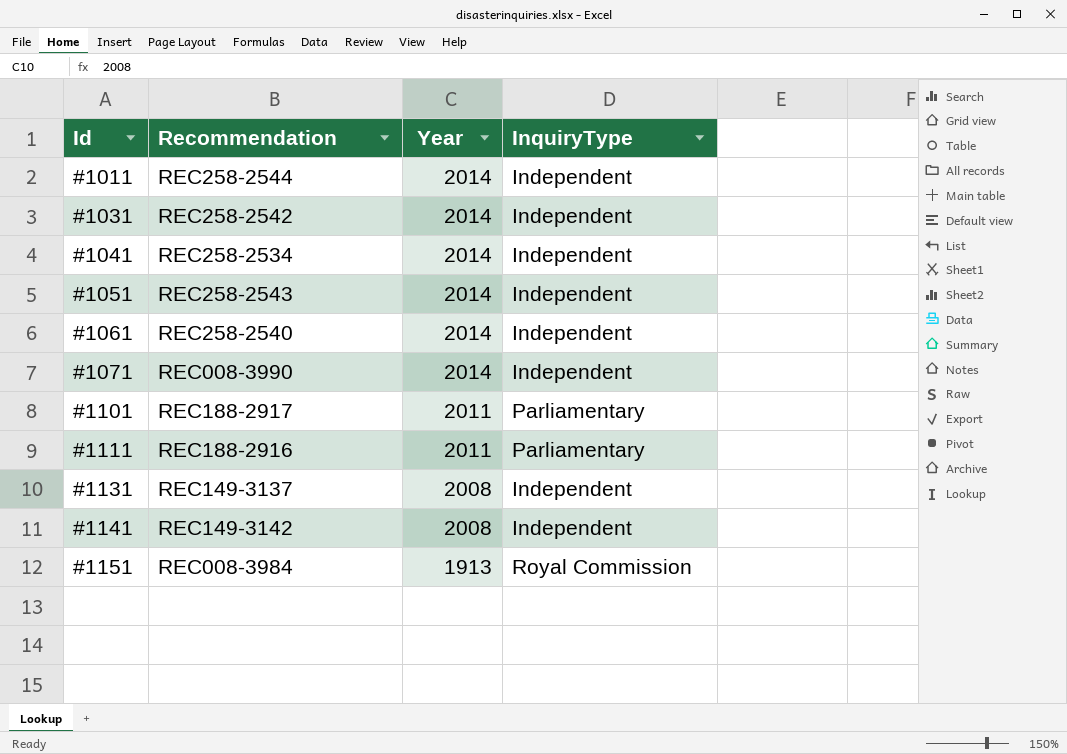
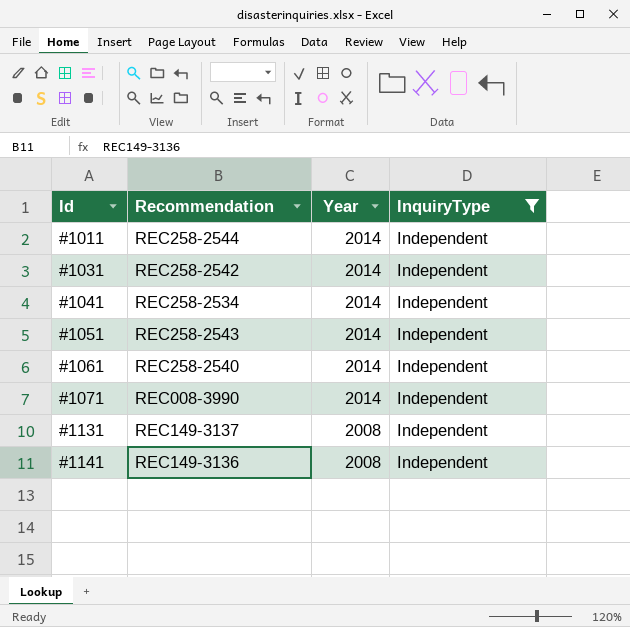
filter: none -> InquiryType = Independent
#1141 | Recommendation: REC149-3142 -> REC149-3136

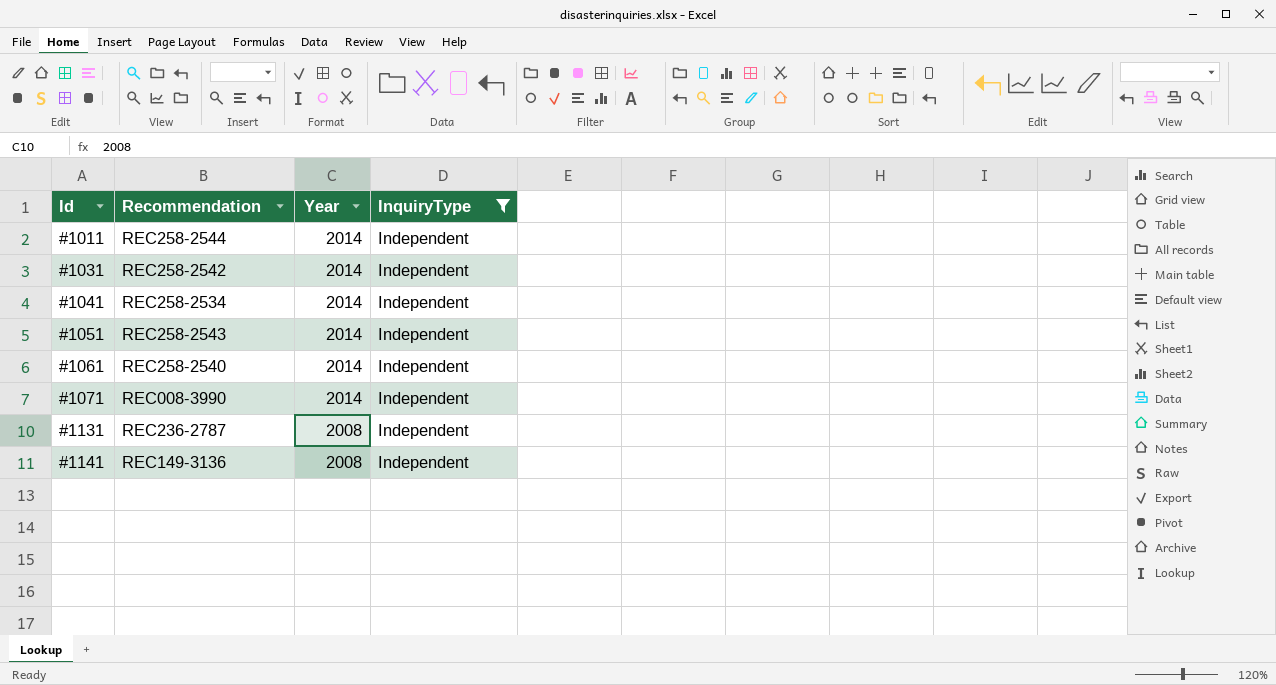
#1131 | Recommendation: REC149-3137 -> REC236-2787

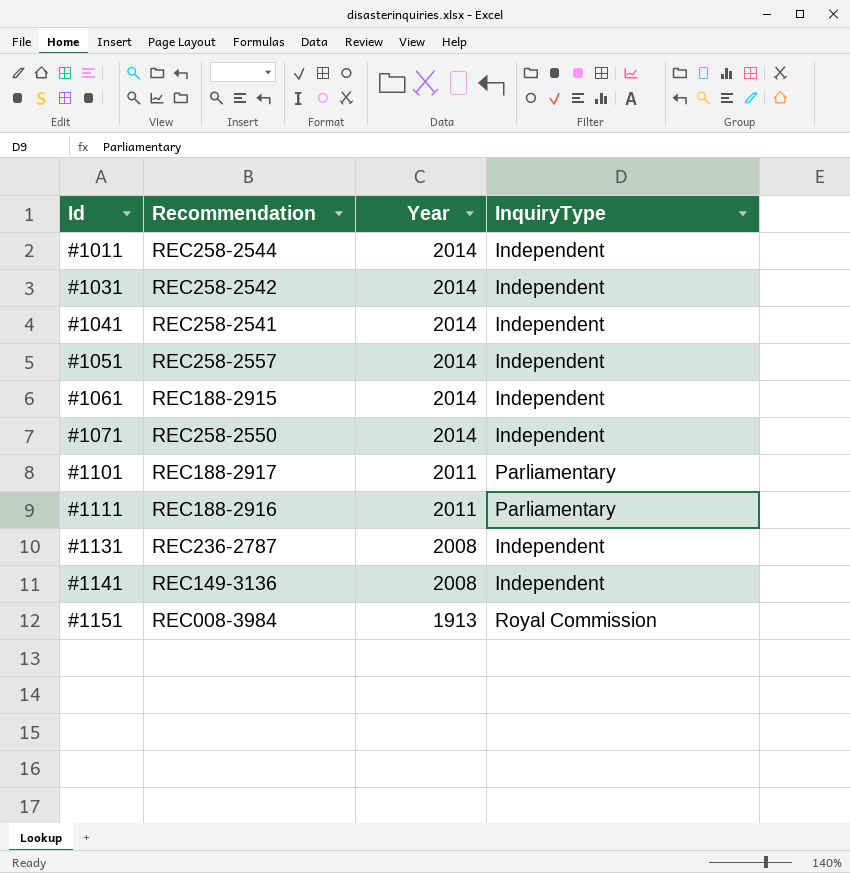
filter: InquiryType = Independent -> none
#1041 | Recommendation: REC258-2534 -> REC258-2541
#1051 | Recommendation: REC258-2543 -> REC258-2557
#1061 | Recommendation: REC258-2540 -> REC188-2915
#1071 | Recommendation: REC008-3990 -> REC258-2550

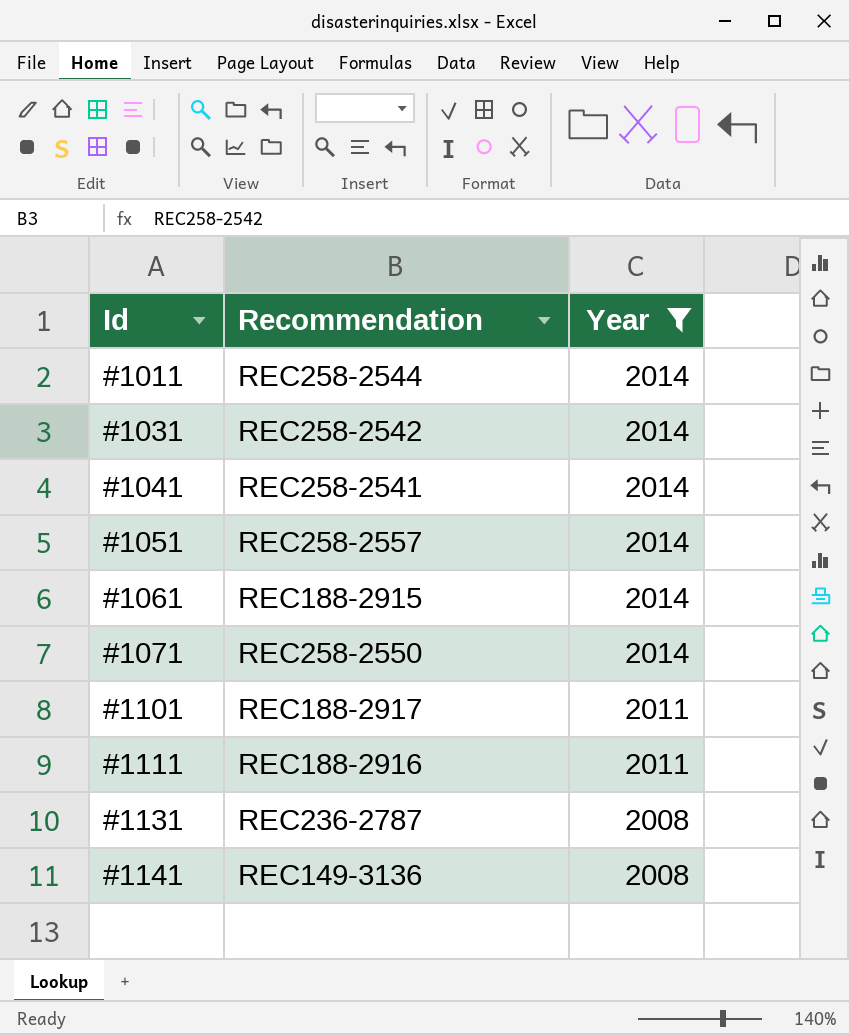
filter: none -> Year != 1913
column InquiryType | position: 4 -> none

